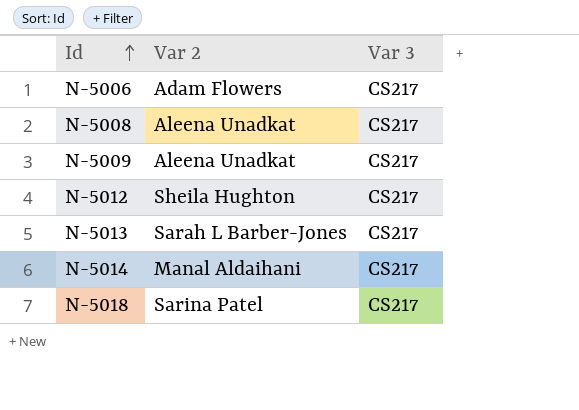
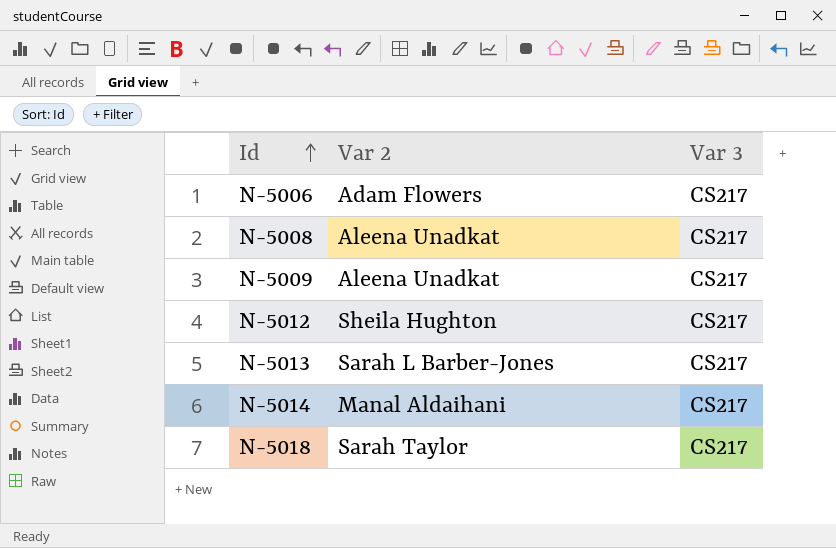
N-5018 | Var 2: Sarina Patel -> Sarah Taylor

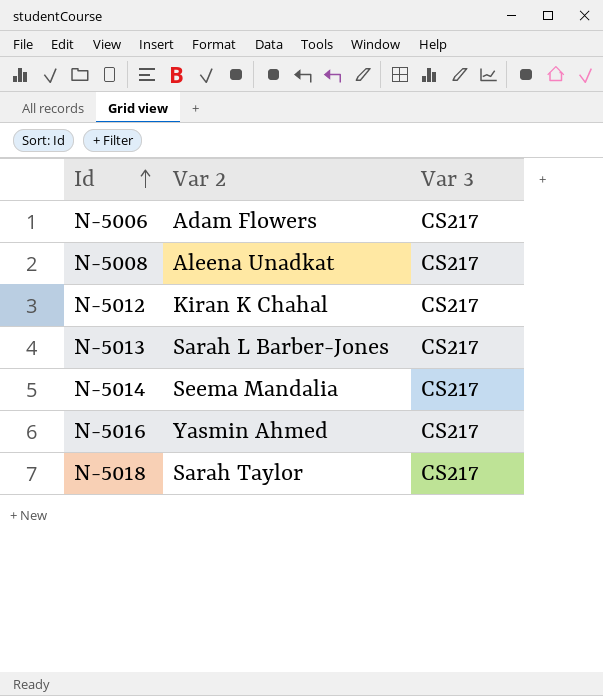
row N-5009: Aleena Unadkat | CS217 -> none
N-5012 | Var 2: Sheila Hughton -> Kiran K Chahal
N-5014 | Var 2: Manal Aldaihani -> Seema Mandalia
row N-5016: none -> Yasmin Ahmed | CS217

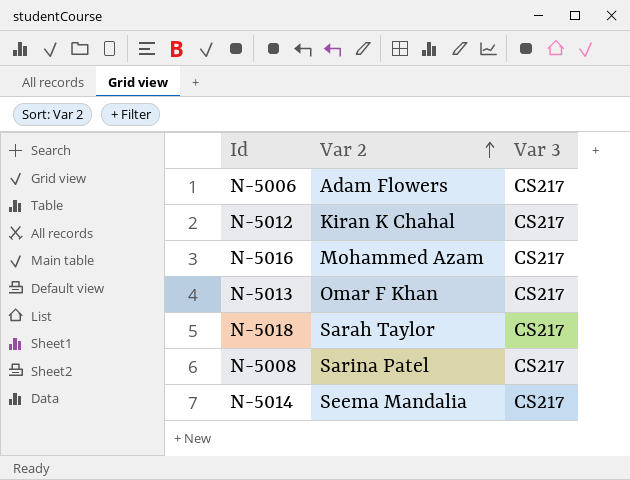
row order: Id ascending -> Var 2 ascending
N-5016 | Var 2: Yasmin Ahmed -> Mohammed Azam
N-5013 | Var 2: Sarah L Barber-Jones -> Omar F Khan
N-5008 | Var 2: Aleena Unadkat -> Sarina Patel

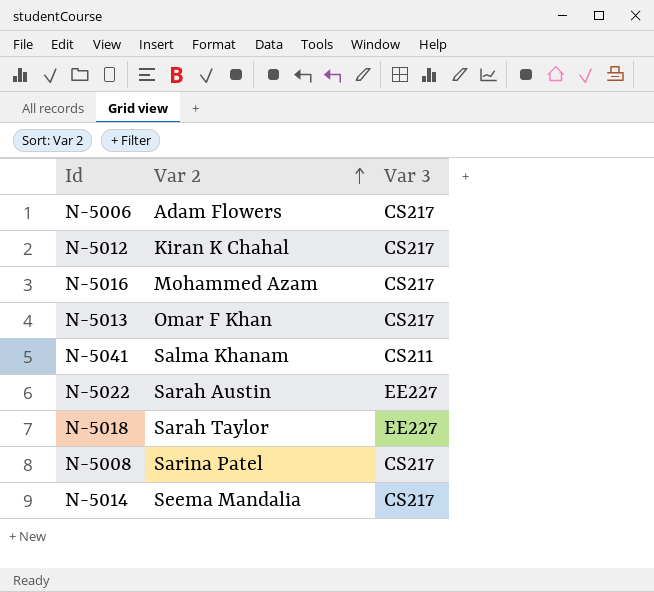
row N-5041: none -> Salma Khanam | CS211
row N-5022: none -> Sarah Austin | EE227
N-5018 | Var 3: CS217 -> EE227

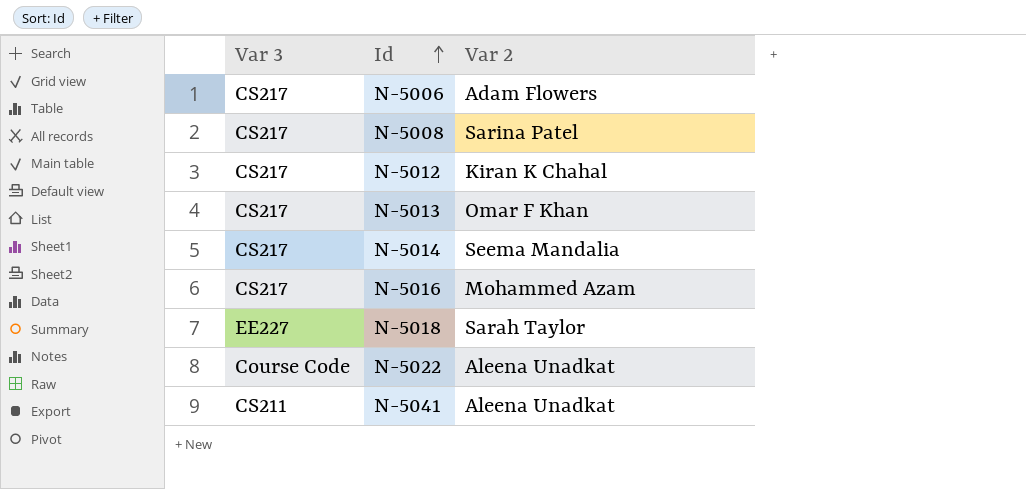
row order: Var 2 ascending -> Id ascending
column Var 3 | position: 3 -> 1
N-5022 | Var 3: EE227 -> Course Code
N-5022 | Var 2: Sarah Austin -> Aleena Unadkat
N-5041 | Var 2: Salma Khanam -> Aleena Unadkat

